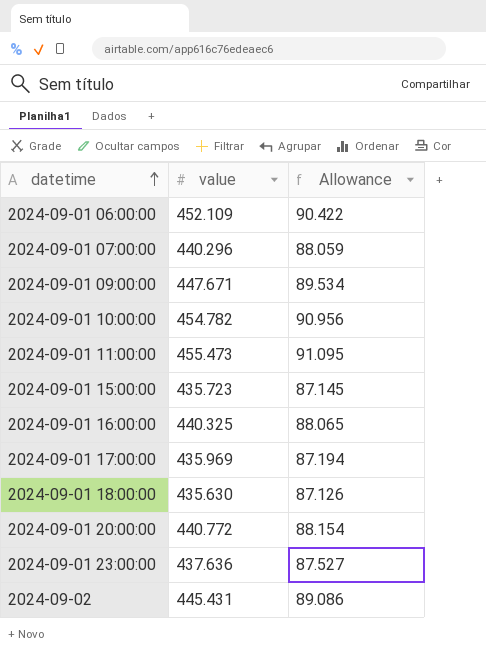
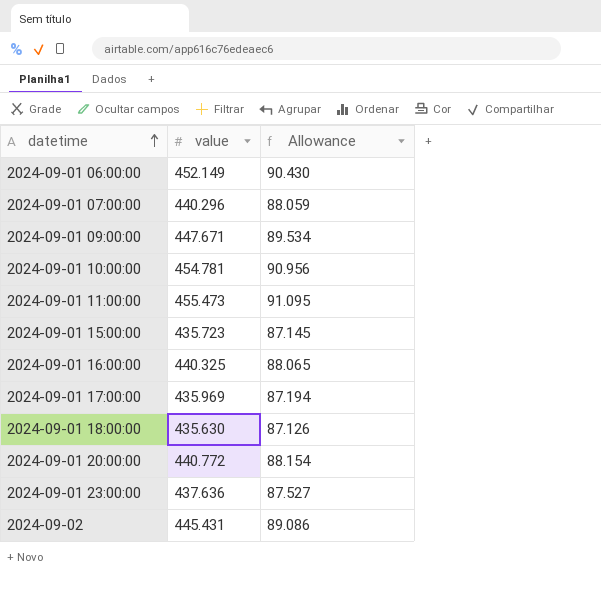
2024-09-01 06:00:00 | value: 452.109 -> 452.149
2024-09-01 06:00:00 | Allowance: 90.422 -> 90.430
2024-09-01 10:00:00 | value: 454.782 -> 454.781

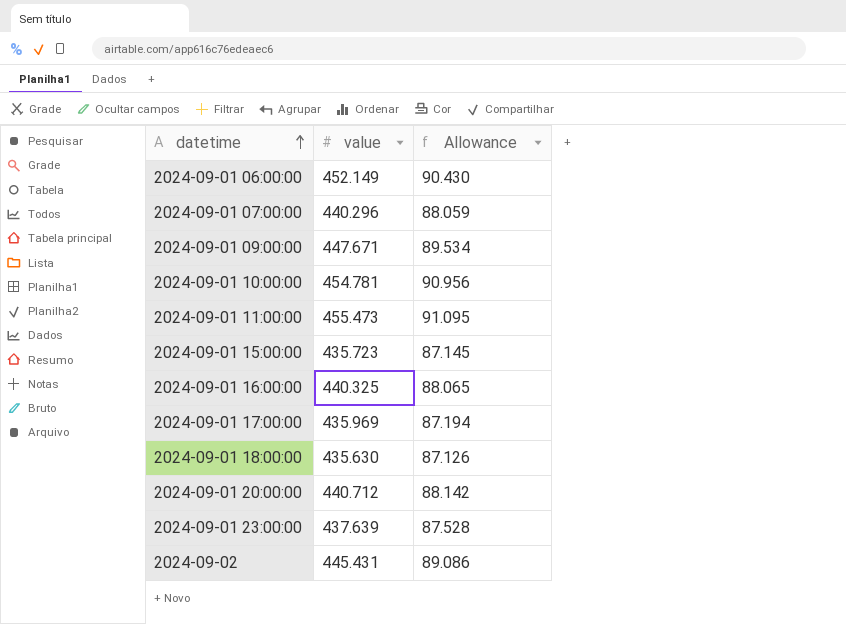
2024-09-01 20:00:00 | value: 440.772 -> 440.712
2024-09-01 20:00:00 | Allowance: 88.154 -> 88.142
2024-09-01 23:00:00 | value: 437.636 -> 437.639
2024-09-01 23:00:00 | Allowance: 87.527 -> 87.528

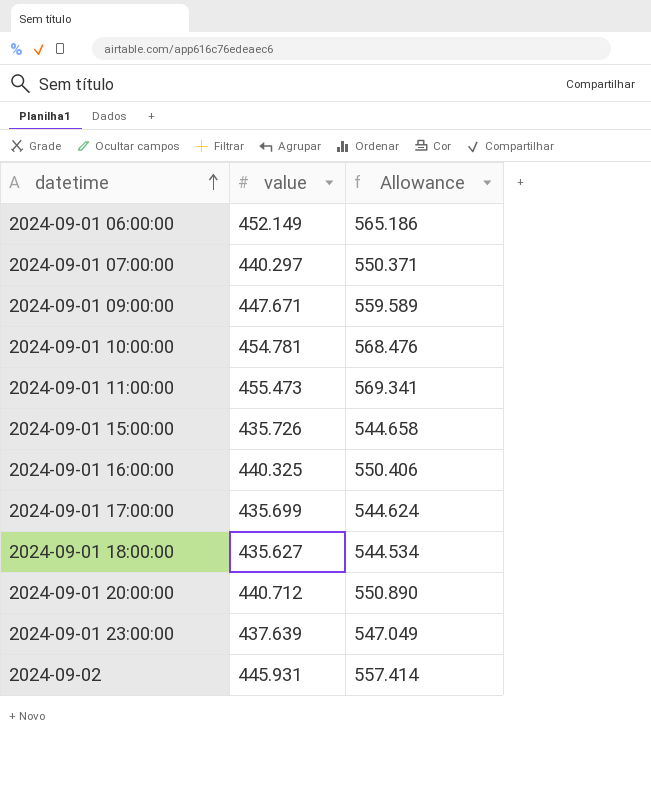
column Allowance | formula: [value] * 0.2 -> [value] * 1.25
2024-09-01 07:00:00 | value: 440.296 -> 440.297
2024-09-01 15:00:00 | value: 435.723 -> 435.726
2024-09-01 17:00:00 | value: 435.969 -> 435.699
2024-09-01 18:00:00 | value: 435.630 -> 435.627
2024-09-02 | value: 445.431 -> 445.931

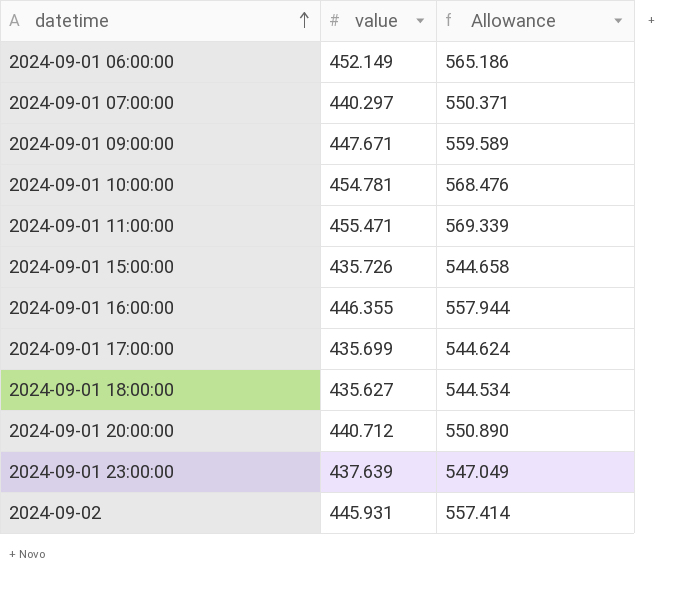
2024-09-01 11:00:00 | value: 455.473 -> 455.471
2024-09-01 11:00:00 | Allowance: 569.341 -> 569.339
2024-09-01 16:00:00 | value: 440.325 -> 446.355
2024-09-01 16:00:00 | Allowance: 550.406 -> 557.944

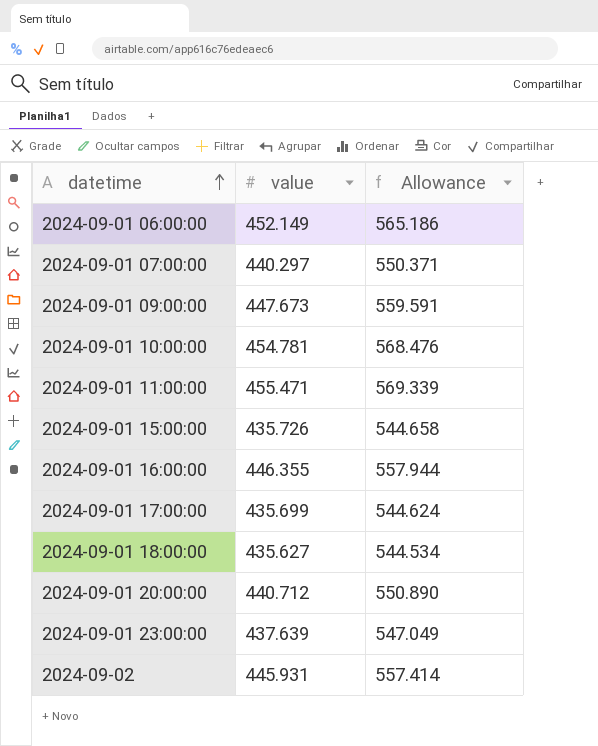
2024-09-01 09:00:00 | value: 447.671 -> 447.673
2024-09-01 09:00:00 | Allowance: 559.589 -> 559.591

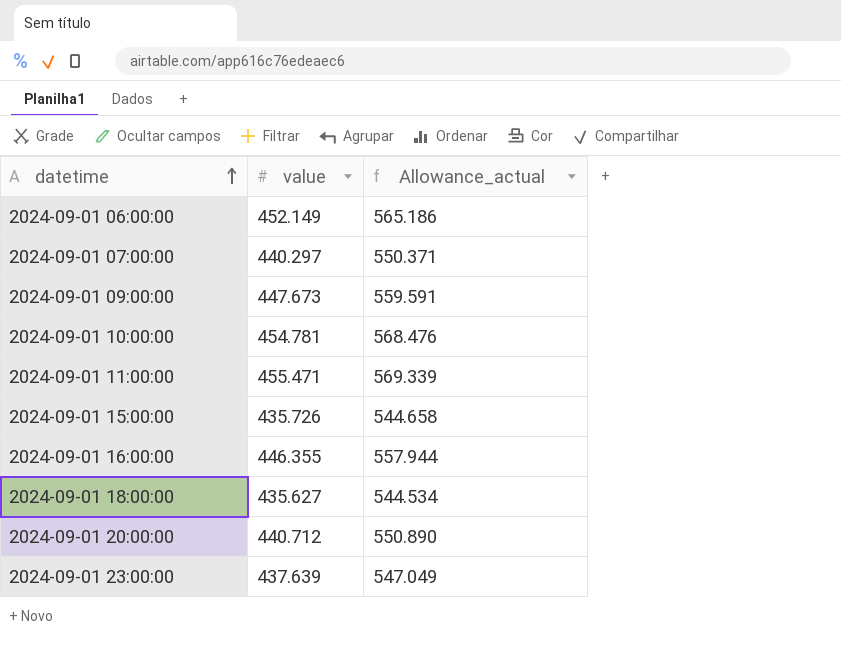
column name: Allowance -> Allowance_actual
row 2024-09-01 17:00:00: 435.699 | 544.624 -> none
row 2024-09-02: 445.931 | 557.414 -> none

